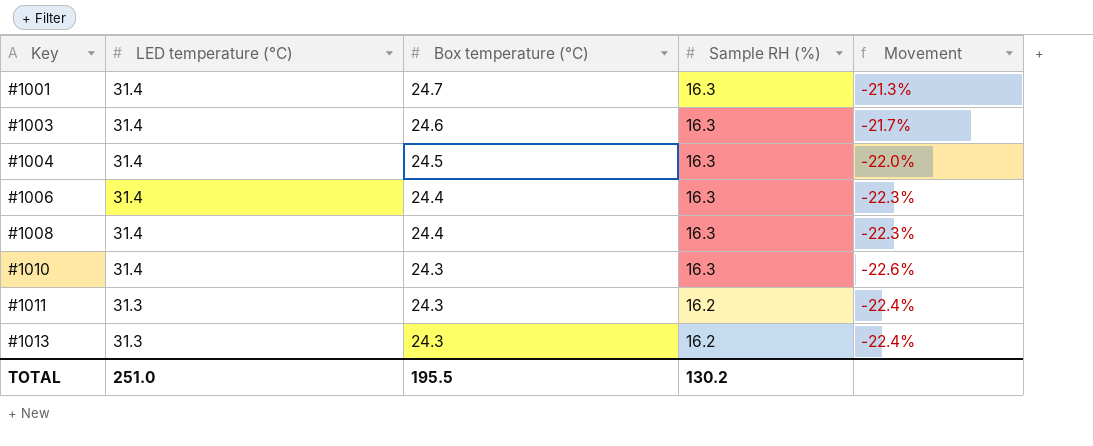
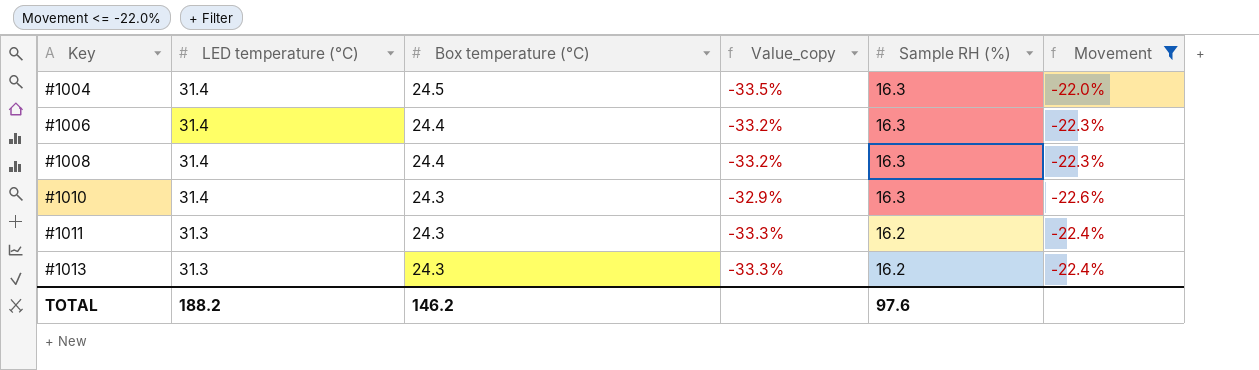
filter: none -> Movement <= -22.0%
column Value_copy | formula: none -> ([Sample RH (%)] - [Box temperature (°C)]) / [Box temperature (°C)]
TOTAL | LED temperature (°C): 251.0 -> 188.2
TOTAL | Box temperature (°C): 195.5 -> 146.2
TOTAL | Sample RH (%): 130.2 -> 97.6

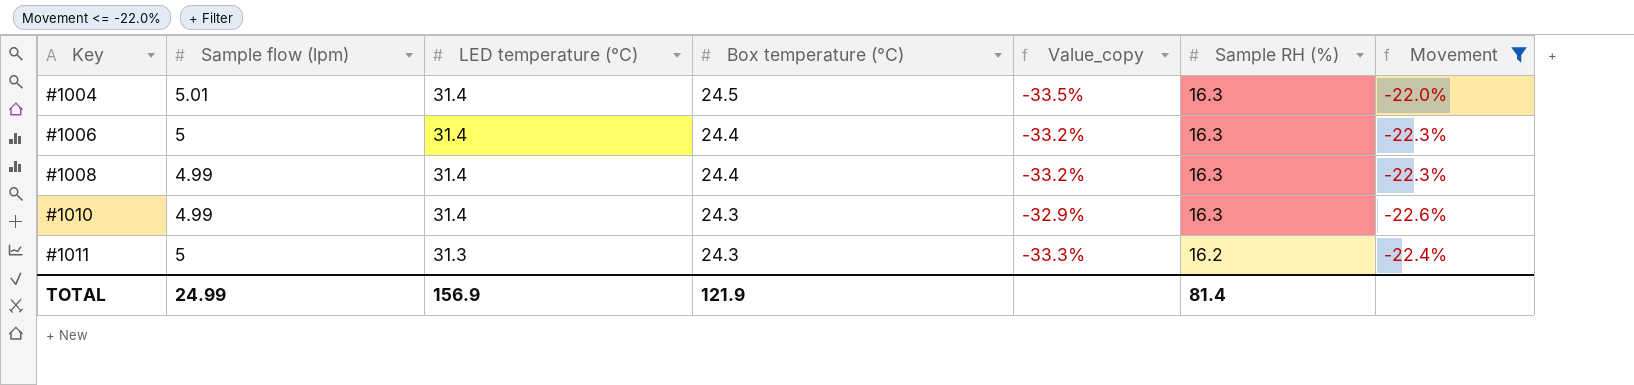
column Sample flow (lpm) | position: none -> 2
row #1013: 31.3 | 24.3 | -33.3% | 16.2 | -22.4% -> none
TOTAL | LED temperature (°C): 188.2 -> 156.9
TOTAL | Box temperature (°C): 146.2 -> 121.9
TOTAL | Sample RH (%): 97.6 -> 81.4

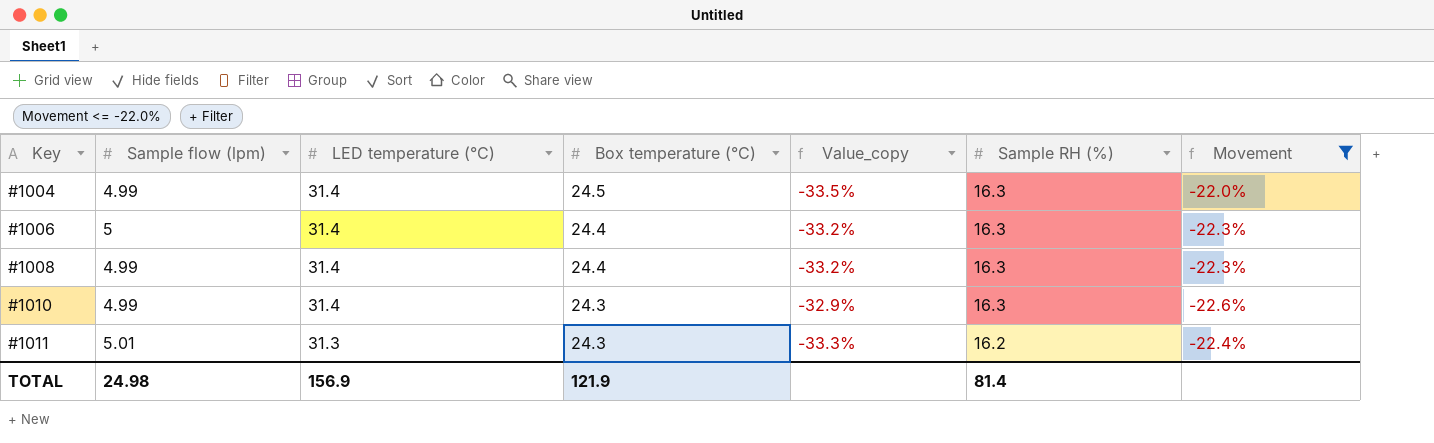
#1004 | Sample flow (lpm): 5.01 -> 4.99
#1011 | Sample flow (lpm): 5 -> 5.01
TOTAL | Sample flow (lpm): 24.99 -> 24.98

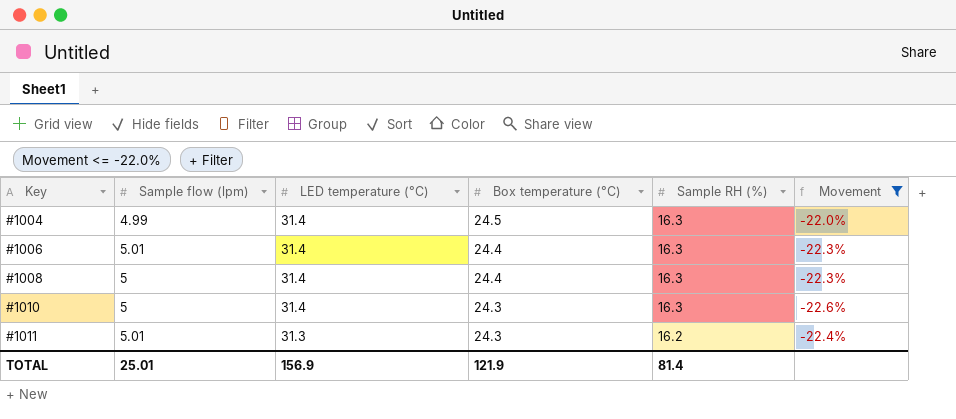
column Value_copy | formula: ([Sample RH (%)] - [Box temperature (°C)]) / [Box temperature (°C)] -> none
#1006 | Sample flow (lpm): 5 -> 5.01
#1008 | Sample flow (lpm): 4.99 -> 5
#1010 | Sample flow (lpm): 4.99 -> 5
TOTAL | Sample flow (lpm): 24.98 -> 25.01

